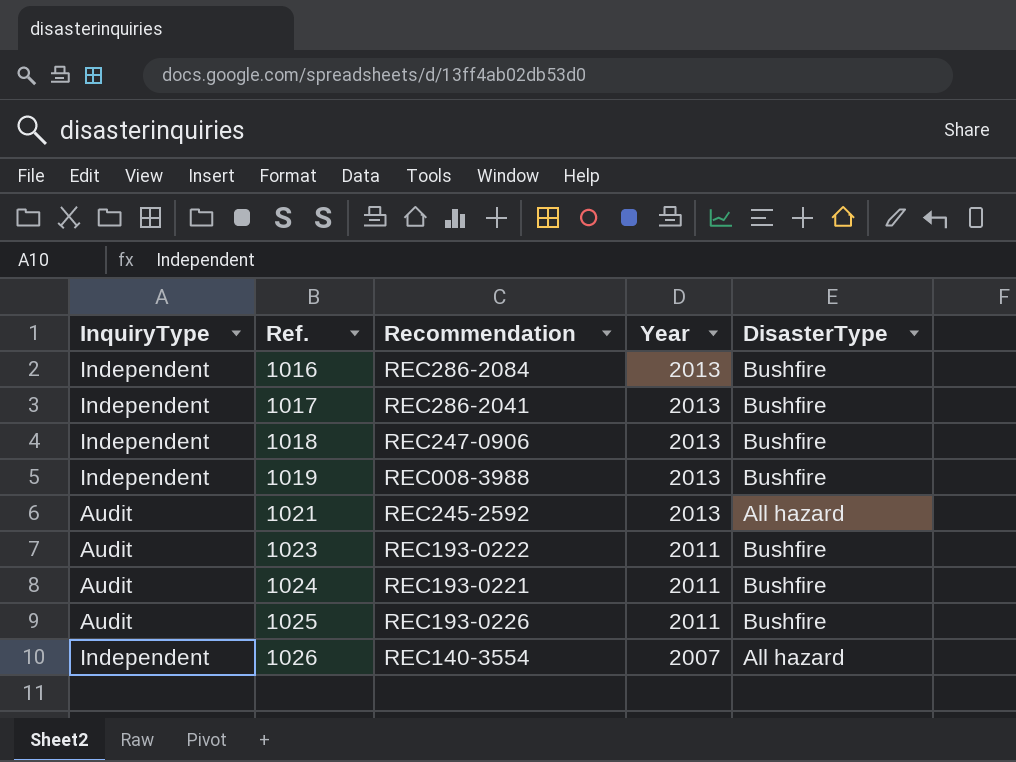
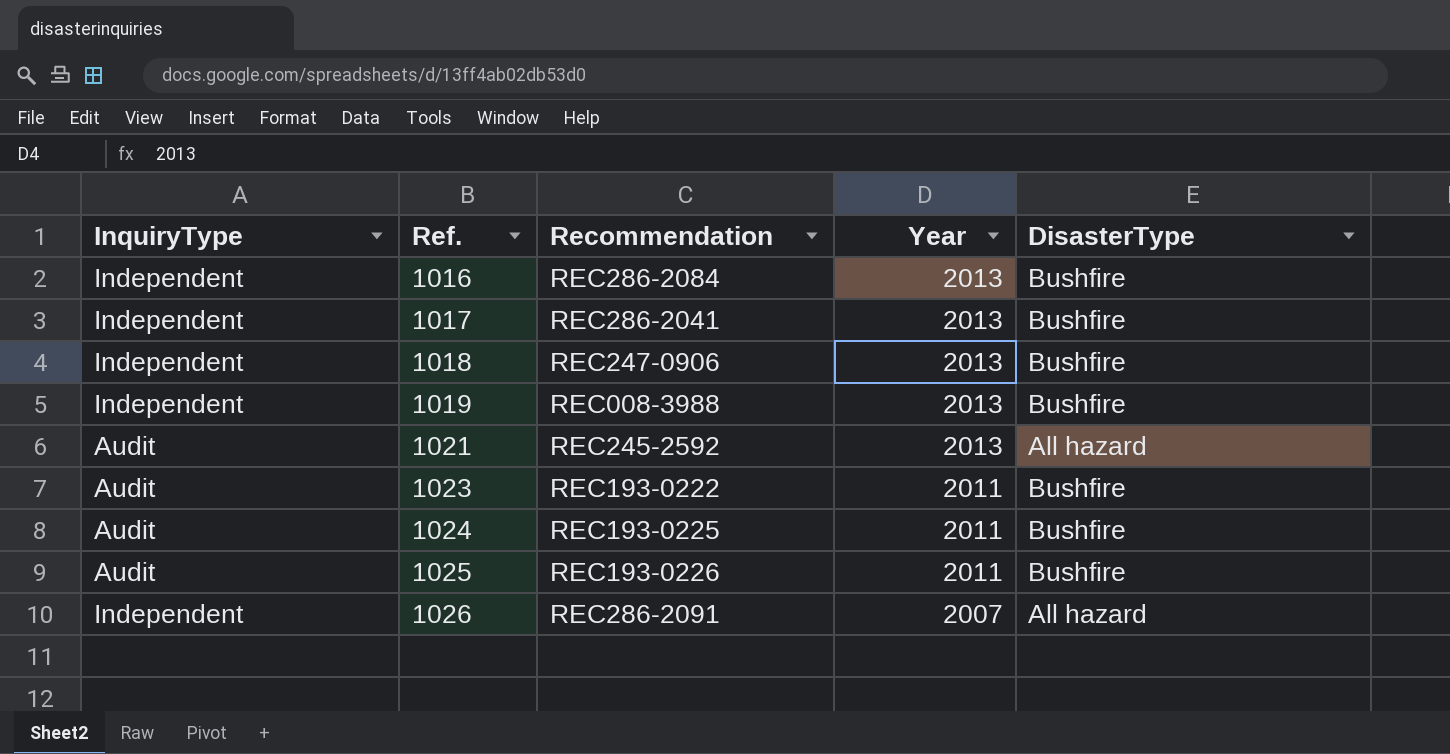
1024 | Recommendation: REC193-0221 -> REC193-0225
1026 | Recommendation: REC140-3554 -> REC286-2091

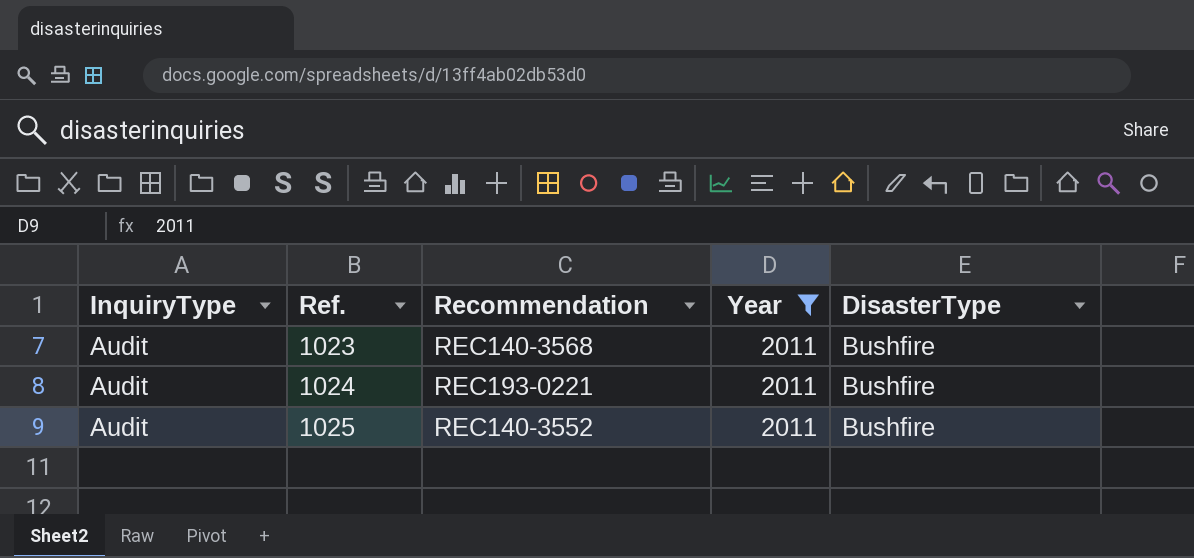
filter: none -> Year = 2011
1023 | Recommendation: REC193-0222 -> REC140-3568
1024 | Recommendation: REC193-0225 -> REC193-0221
1025 | Recommendation: REC193-0226 -> REC140-3552

